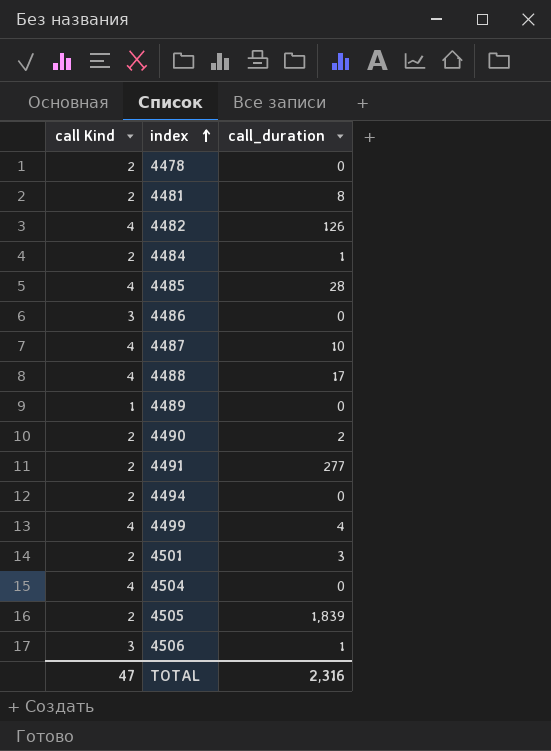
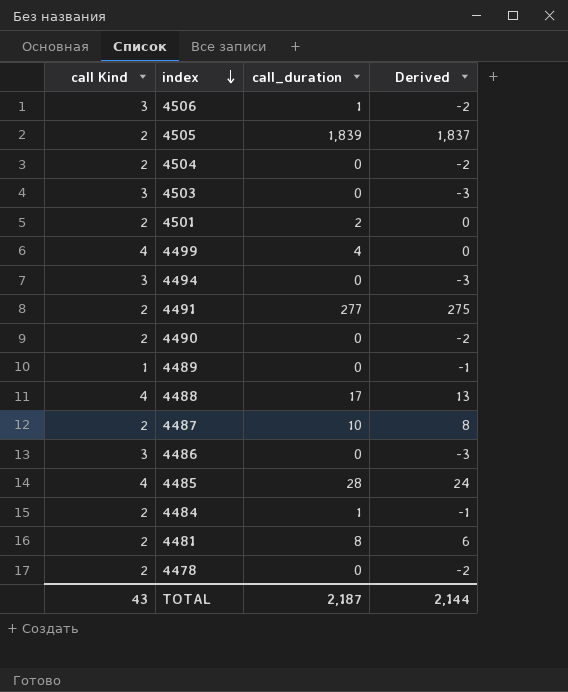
row order: index ascending -> index descending
column Derived | formula: none -> [call_duration] - [call Kind]
row 4482: 4 | 126 -> none
4504 | call Kind: 4 -> 2
row 4503: none -> 3 | 0 | -3
4501 | call_duration: 3 -> 2
4494 | call Kind: 2 -> 3
4490 | call_duration: 2 -> 0
4487 | call Kind: 4 -> 2
TOTAL | call Kind: 47 -> 43
TOTAL | call_duration: 2,316 -> 2,187

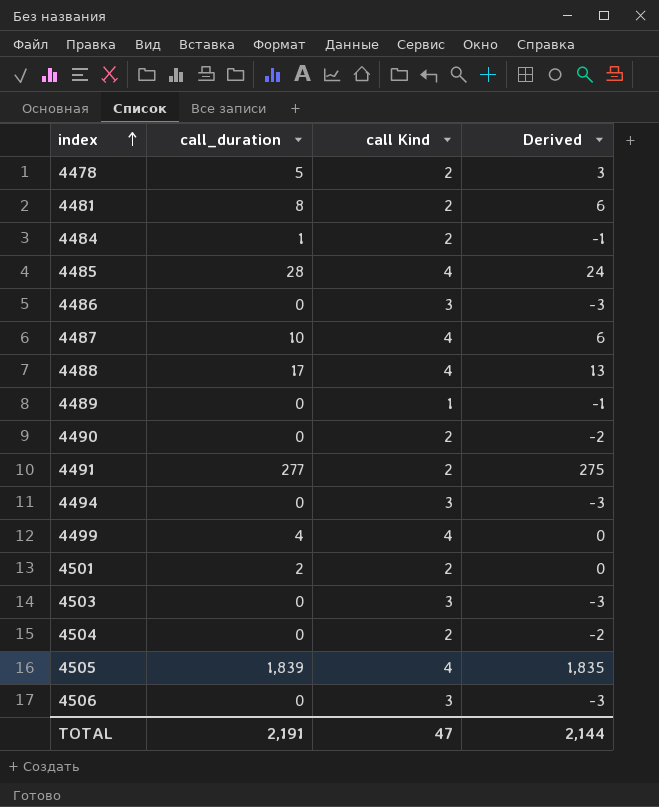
row order: index descending -> index ascending
column call Kind | position: 1 -> 3
4478 | call_duration: 0 -> 5
4478 | Derived: -2 -> 3
4487 | call Kind: 2 -> 4
4487 | Derived: 8 -> 6
4505 | call Kind: 2 -> 4
4505 | Derived: 1,837 -> 1,835
4506 | call_duration: 1 -> 0
4506 | Derived: -2 -> -3
TOTAL | call_duration: 2,187 -> 2,191
TOTAL | call Kind: 43 -> 47

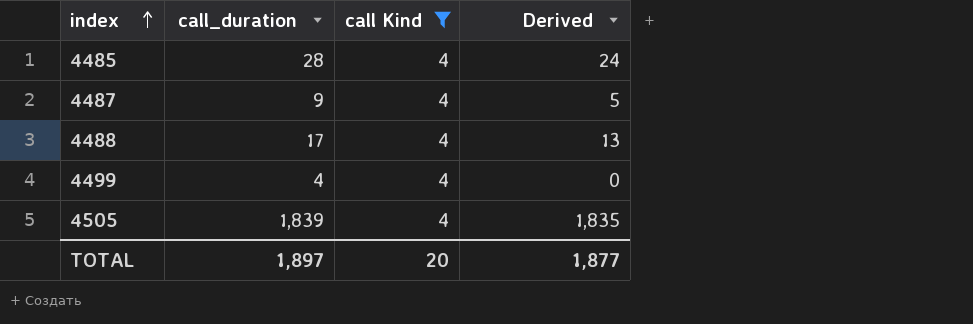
filter: none -> call Kind = 4
4487 | call_duration: 10 -> 9
4487 | Derived: 6 -> 5
TOTAL | call_duration: 2,191 -> 1,897
TOTAL | call Kind: 47 -> 20
TOTAL | Derived: 2,144 -> 1,877

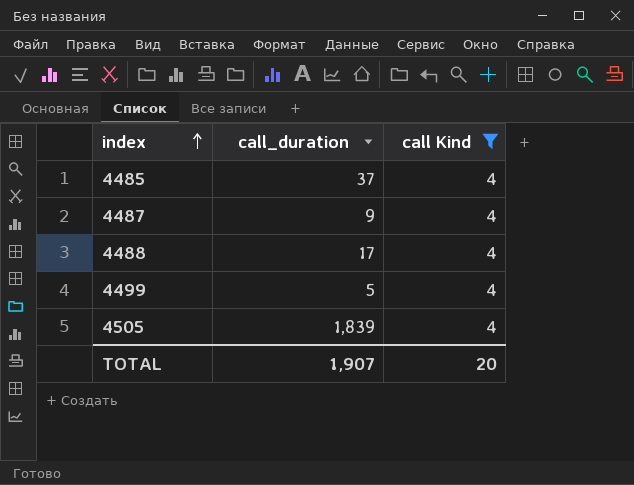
column Derived | formula: [call_duration] - [call Kind] -> none
4485 | call_duration: 28 -> 37
4499 | call_duration: 4 -> 5
TOTAL | call_duration: 1,897 -> 1,907

